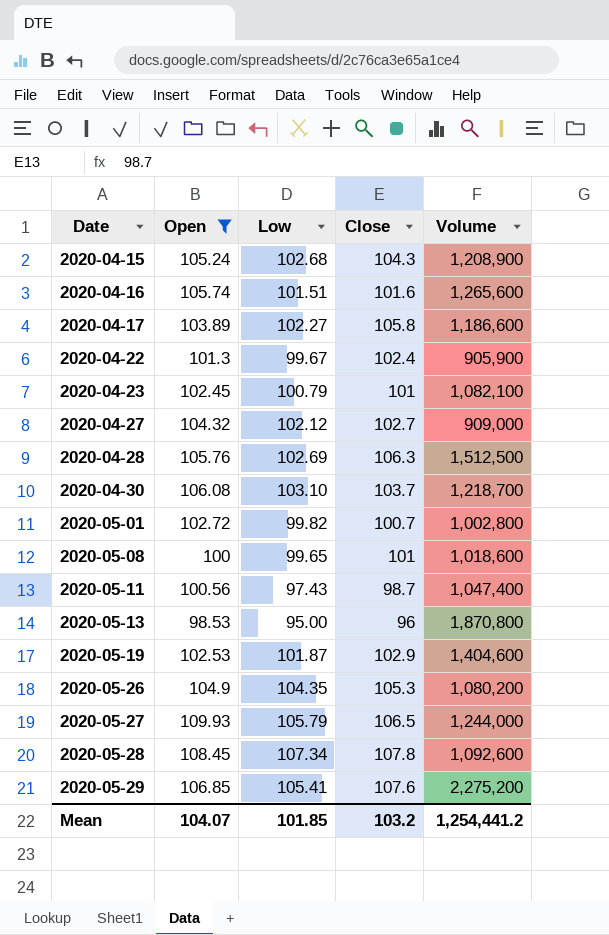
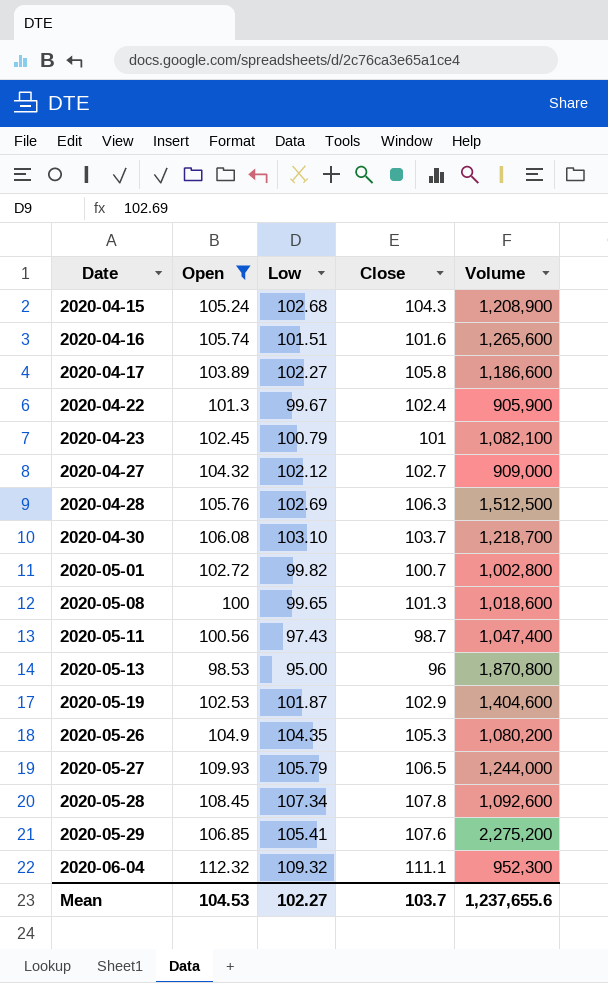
2020-05-08 | Close: 101 -> 101.3
row 2020-06-04: none -> 112.32 | 109.32 | 111.1 | 952,300
Mean | Open: 104.07 -> 104.53
Mean | Low: 101.85 -> 102.27
Mean | Close: 103.2 -> 103.7
Mean | Volume: 1,254,441.2 -> 1,237,655.6

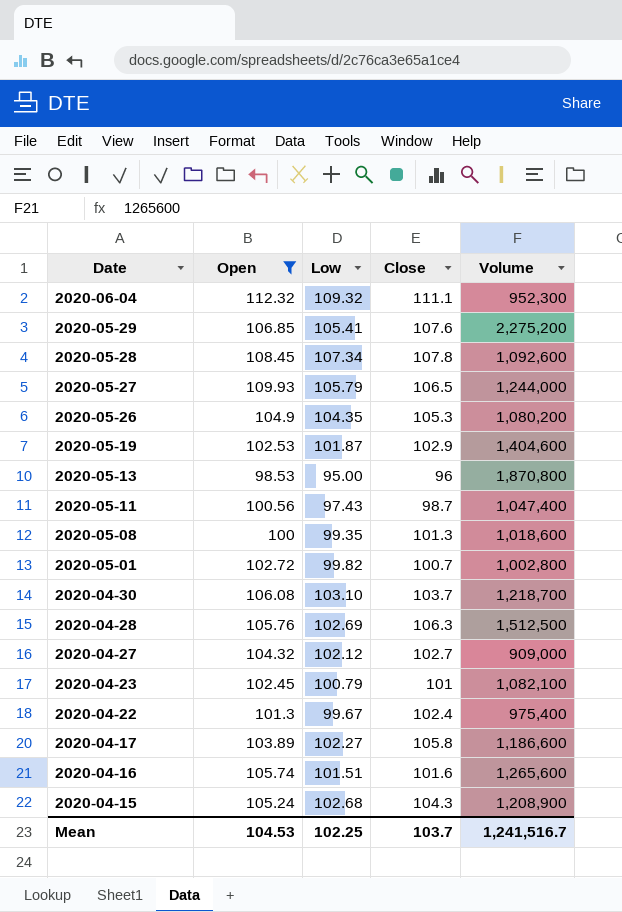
row order: Date ascending -> Date descending
2020-05-08 | Low: 99.65 -> 99.35
2020-04-22 | Volume: 905,900 -> 975,400
Mean | Low: 102.27 -> 102.25
Mean | Volume: 1,237,655.6 -> 1,241,516.7

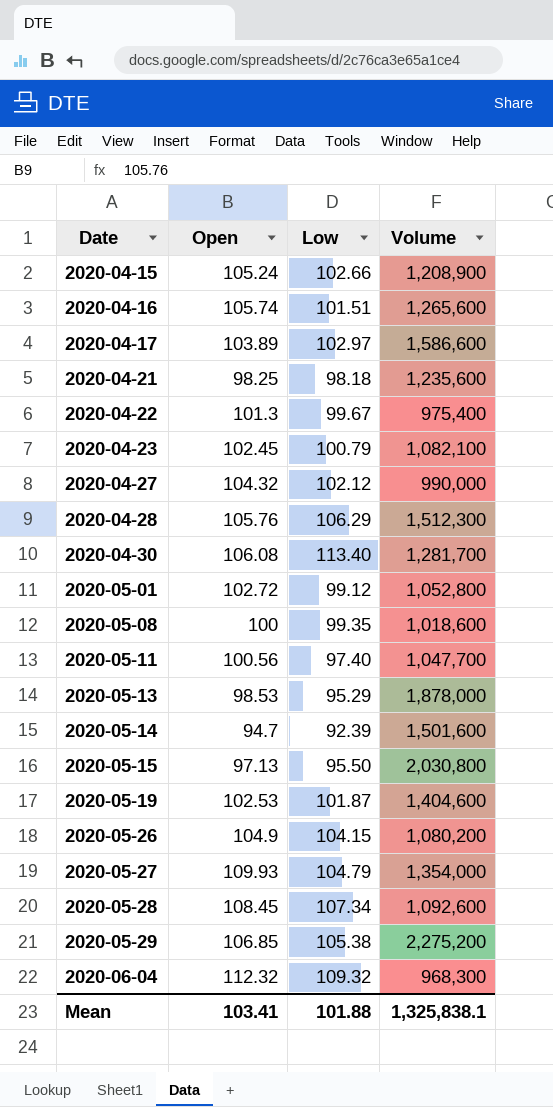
filter: Open >= 98.53 -> none
row order: Date descending -> Date ascending
column Close | position: 4 -> none
2020-04-15 | Low: 102.68 -> 102.66
2020-04-17 | Low: 102.27 -> 102.97
2020-04-17 | Volume: 1,186,600 -> 1,586,600
2020-04-27 | Volume: 909,000 -> 990,000
2020-04-28 | Low: 102.69 -> 106.29
2020-04-28 | Volume: 1,512,500 -> 1,512,300
2020-04-30 | Low: 103.10 -> 113.40
2020-04-30 | Volume: 1,218,700 -> 1,281,700
2020-05-01 | Low: 99.82 -> 99.12
2020-05-01 | Volume: 1,002,800 -> 1,052,800
2020-05-11 | Low: 97.43 -> 97.40
2020-05-11 | Volume: 1,047,400 -> 1,047,700
2020-05-13 | Low: 95.00 -> 95.29
2020-05-13 | Volume: 1,870,800 -> 1,878,000
2020-05-26 | Low: 104.35 -> 104.15
2020-05-27 | Low: 105.79 -> 104.79
2020-05-27 | Volume: 1,244,000 -> 1,354,000
2020-05-29 | Low: 105.41 -> 105.38
2020-06-04 | Volume: 952,300 -> 968,300
Mean | Open: 104.53 -> 103.41
Mean | Low: 102.25 -> 101.88
Mean | Volume: 1,241,516.7 -> 1,325,838.1

